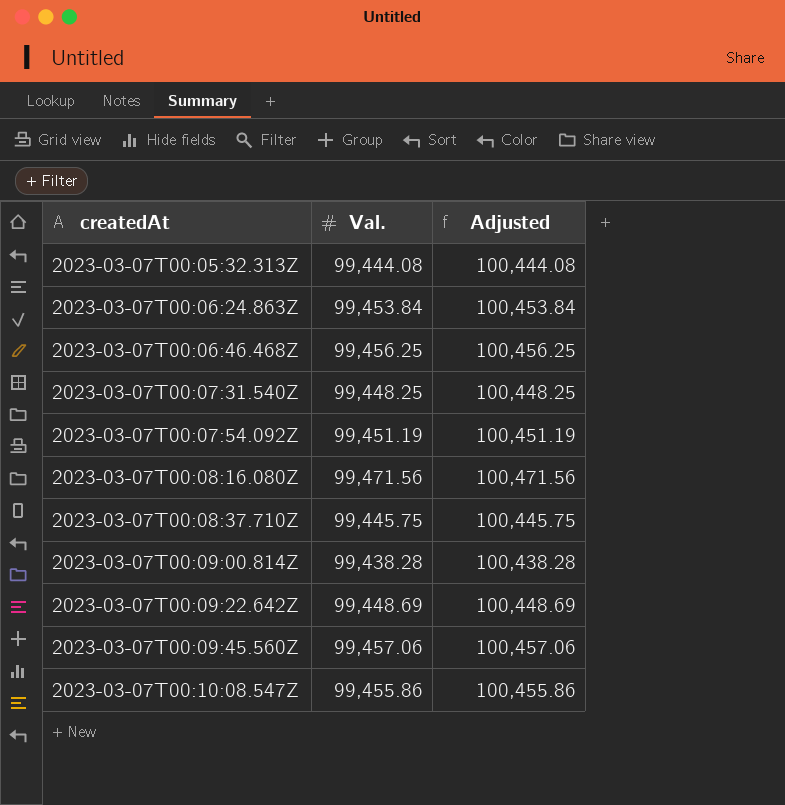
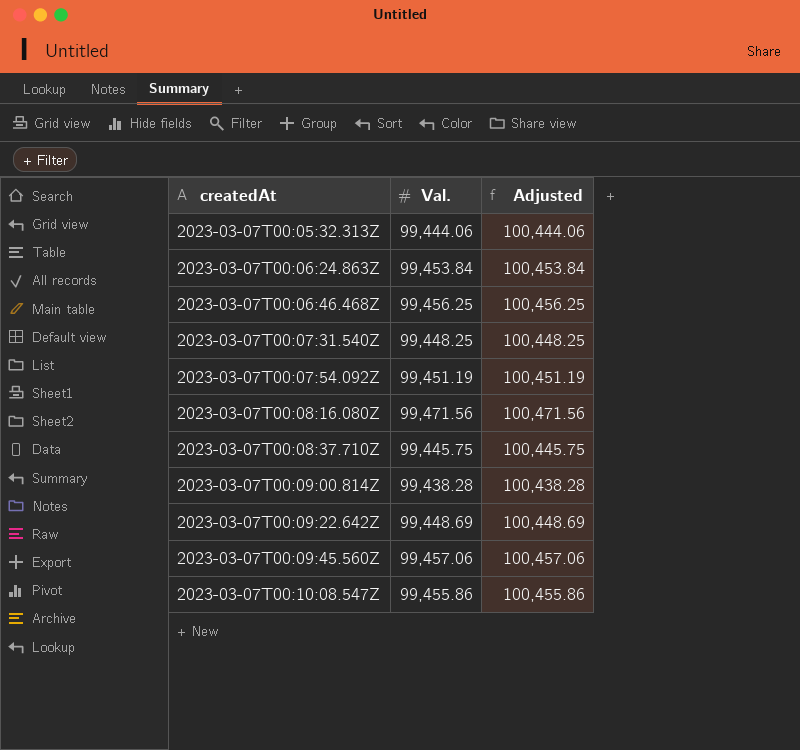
2023-03-07T00:05:32.313Z | Val.: 99,444.08 -> 99,444.06
2023-03-07T00:05:32.313Z | Adjusted: 100,444.08 -> 100,444.06

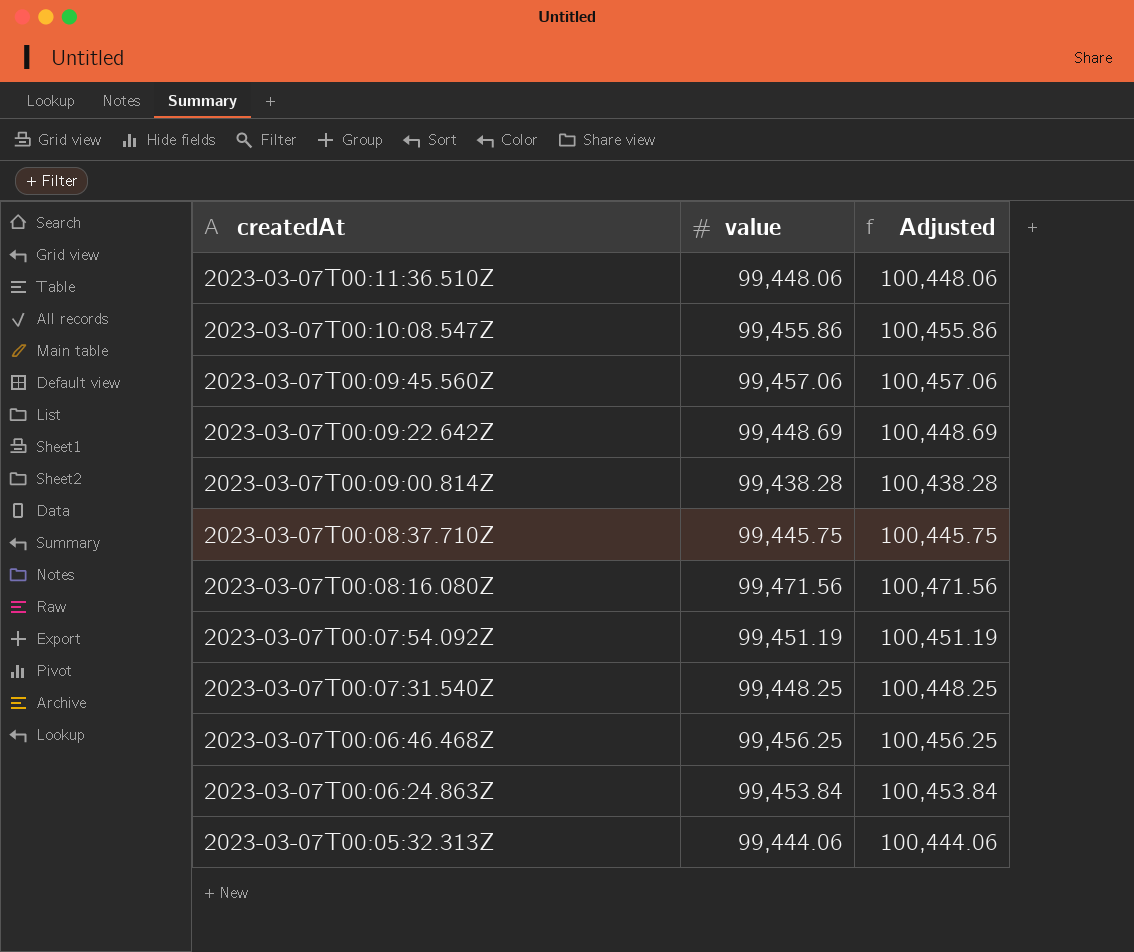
row order: createdAt ascending -> createdAt descending
column name: Val. -> value
row 2023-03-07T00:11:36.510Z: none -> 99,448.06 | 100,448.06

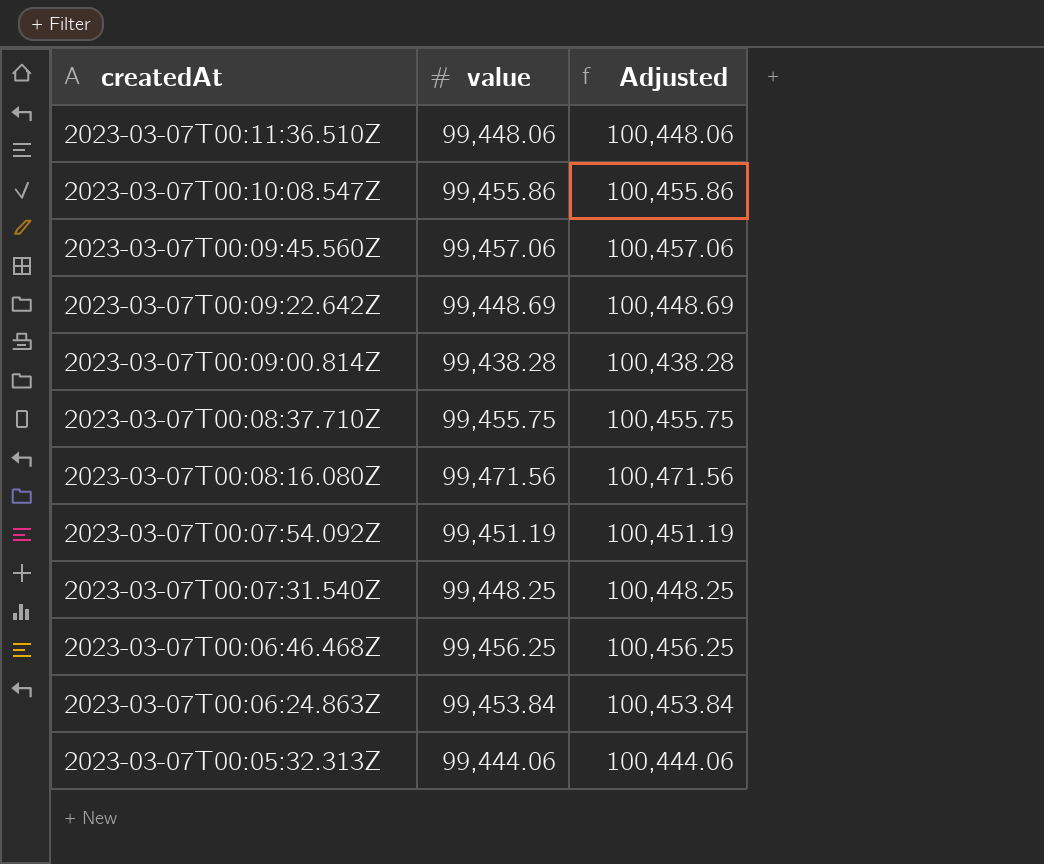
2023-03-07T00:08:37.710Z | value: 99,445.75 -> 99,455.75
2023-03-07T00:08:37.710Z | Adjusted: 100,445.75 -> 100,455.75

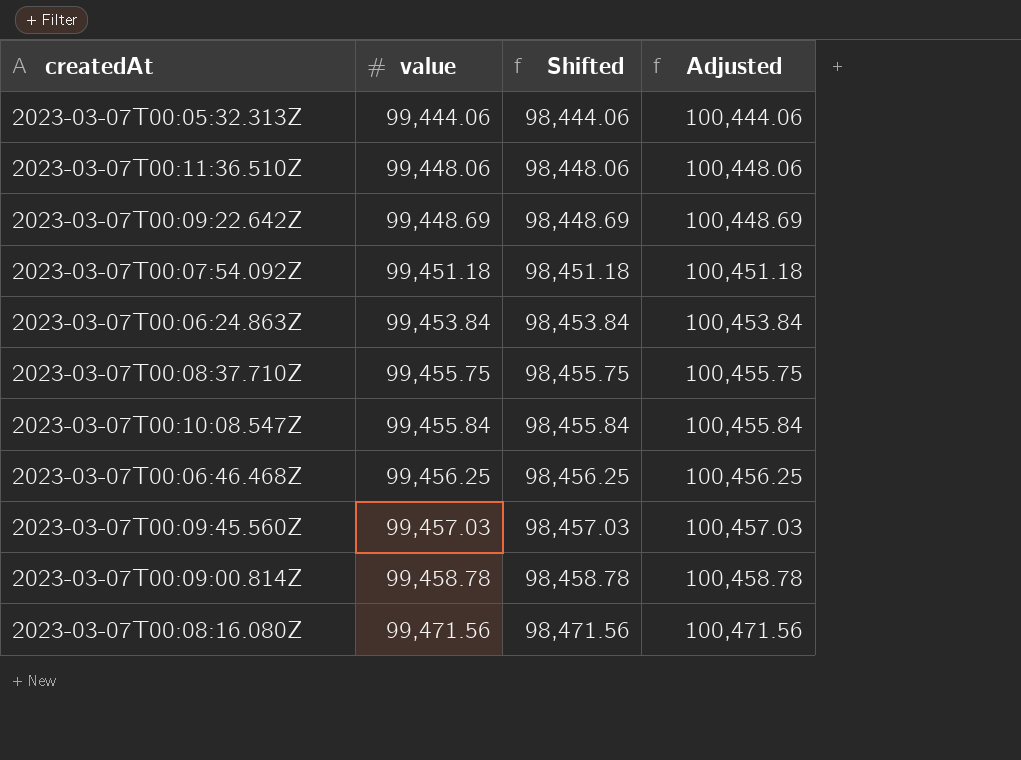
row order: createdAt descending -> value ascending
column Shifted | formula: none -> [value] - 1000
row 2023-03-07T00:07:31.540Z: 99,448.25 | 100,448.25 -> none
2023-03-07T00:07:54.092Z | value: 99,451.19 -> 99,451.18
2023-03-07T00:07:54.092Z | Adjusted: 100,451.19 -> 100,451.18
2023-03-07T00:10:08.547Z | value: 99,455.86 -> 99,455.84
2023-03-07T00:10:08.547Z | Adjusted: 100,455.86 -> 100,455.84
2023-03-07T00:09:45.560Z | value: 99,457.06 -> 99,457.03
2023-03-07T00:09:45.560Z | Adjusted: 100,457.06 -> 100,457.03
2023-03-07T00:09:00.814Z | value: 99,438.28 -> 99,458.78
2023-03-07T00:09:00.814Z | Adjusted: 100,438.28 -> 100,458.78

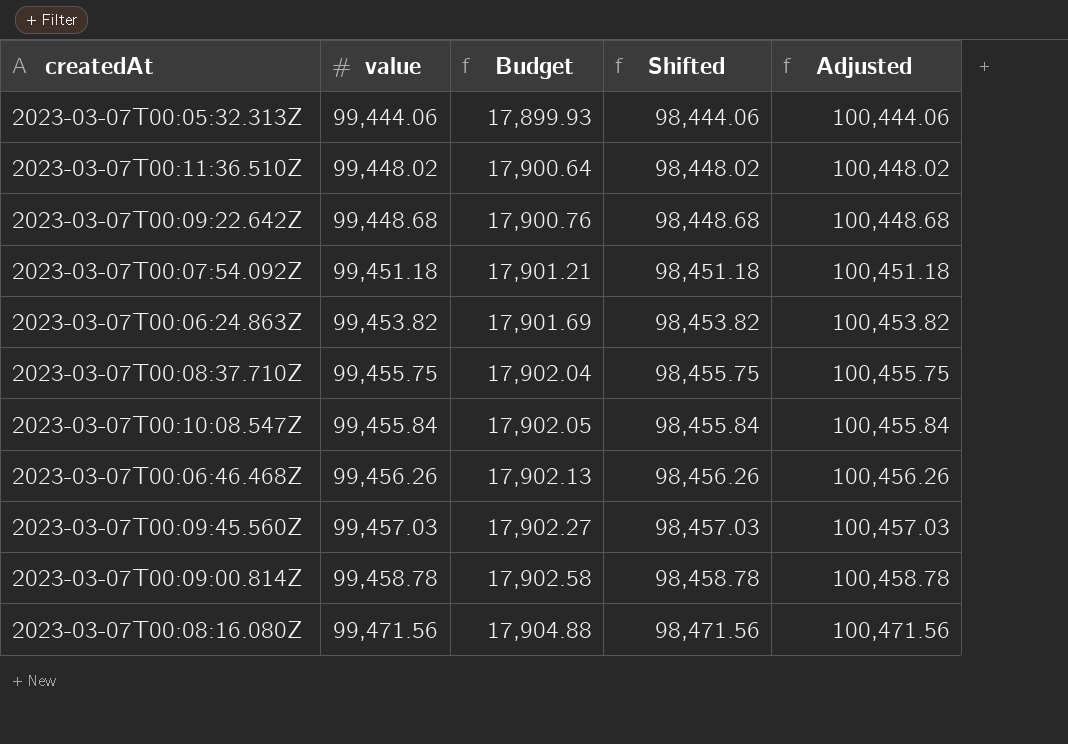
column Budget | formula: none -> [value] * 0.18
2023-03-07T00:11:36.510Z | value: 99,448.06 -> 99,448.02
2023-03-07T00:11:36.510Z | Shifted: 98,448.06 -> 98,448.02
2023-03-07T00:11:36.510Z | Adjusted: 100,448.06 -> 100,448.02
2023-03-07T00:09:22.642Z | value: 99,448.69 -> 99,448.68
2023-03-07T00:09:22.642Z | Shifted: 98,448.69 -> 98,448.68
2023-03-07T00:09:22.642Z | Adjusted: 100,448.69 -> 100,448.68
2023-03-07T00:06:24.863Z | value: 99,453.84 -> 99,453.82
2023-03-07T00:06:24.863Z | Shifted: 98,453.84 -> 98,453.82
2023-03-07T00:06:24.863Z | Adjusted: 100,453.84 -> 100,453.82
2023-03-07T00:06:46.468Z | value: 99,456.25 -> 99,456.26
2023-03-07T00:06:46.468Z | Shifted: 98,456.25 -> 98,456.26
2023-03-07T00:06:46.468Z | Adjusted: 100,456.25 -> 100,456.26

